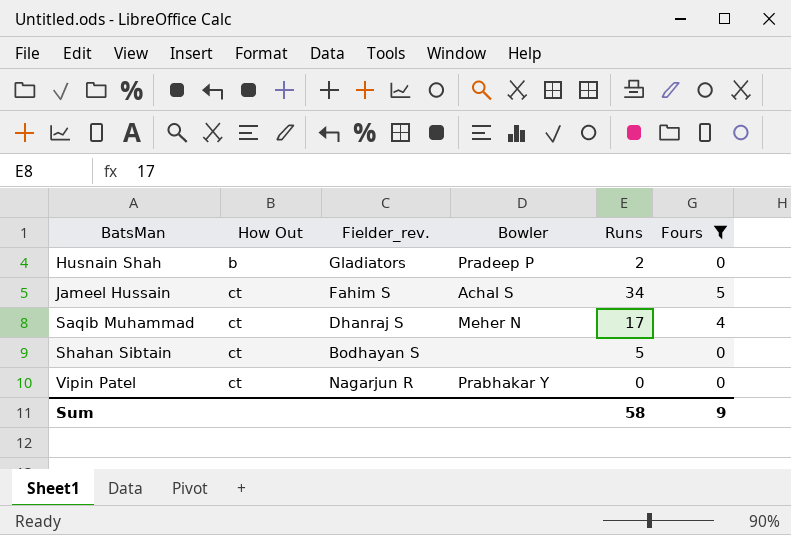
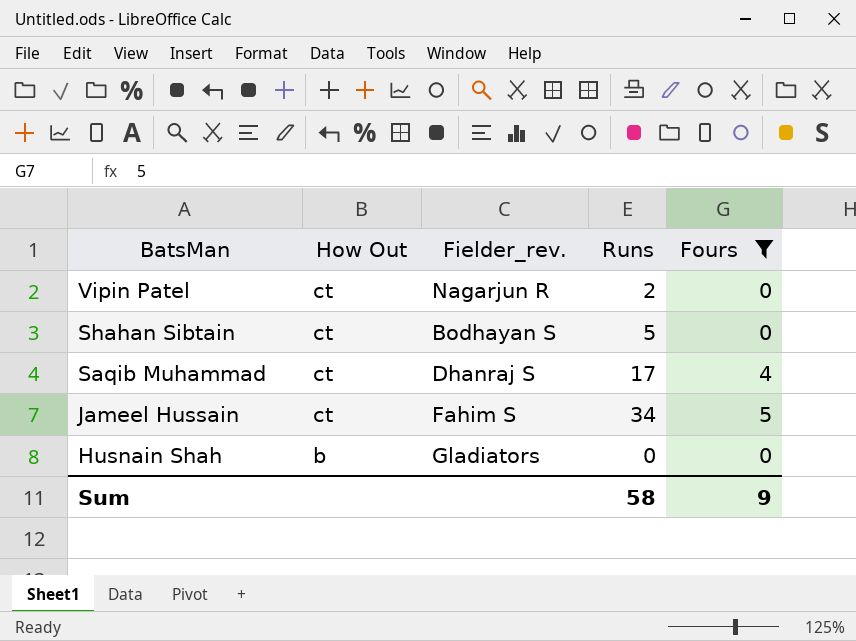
row order: BatsMan ascending -> BatsMan descending
column Bowler | position: 4 -> none
Vipin Patel | Runs: 0 -> 2
Husnain Shah | Runs: 2 -> 0

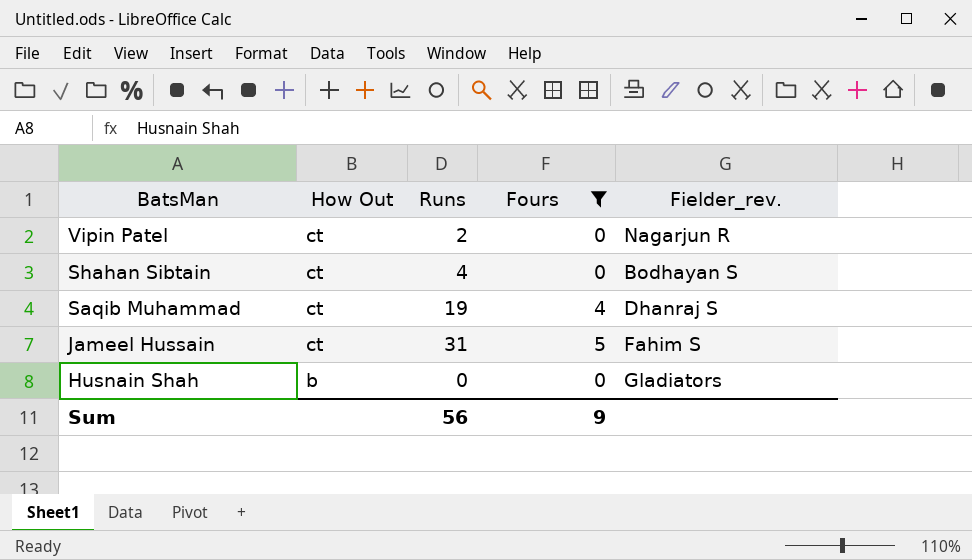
column Fielder_rev. | position: 3 -> 5
Shahan Sibtain | Runs: 5 -> 4
Saqib Muhammad | Runs: 17 -> 19
Jameel Hussain | Runs: 34 -> 31
Sum | Runs: 58 -> 56

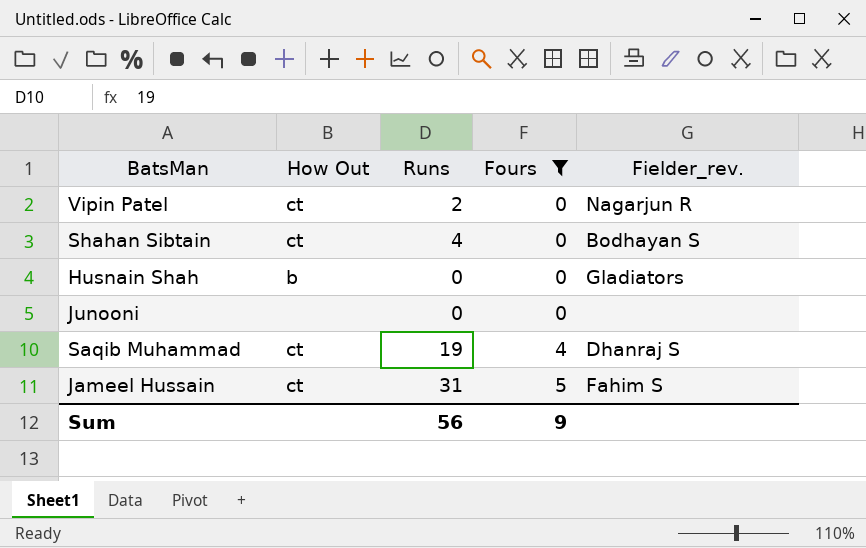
row order: BatsMan descending -> Fours ascending
row Junooni: none -> none | 0 | 0 | none

